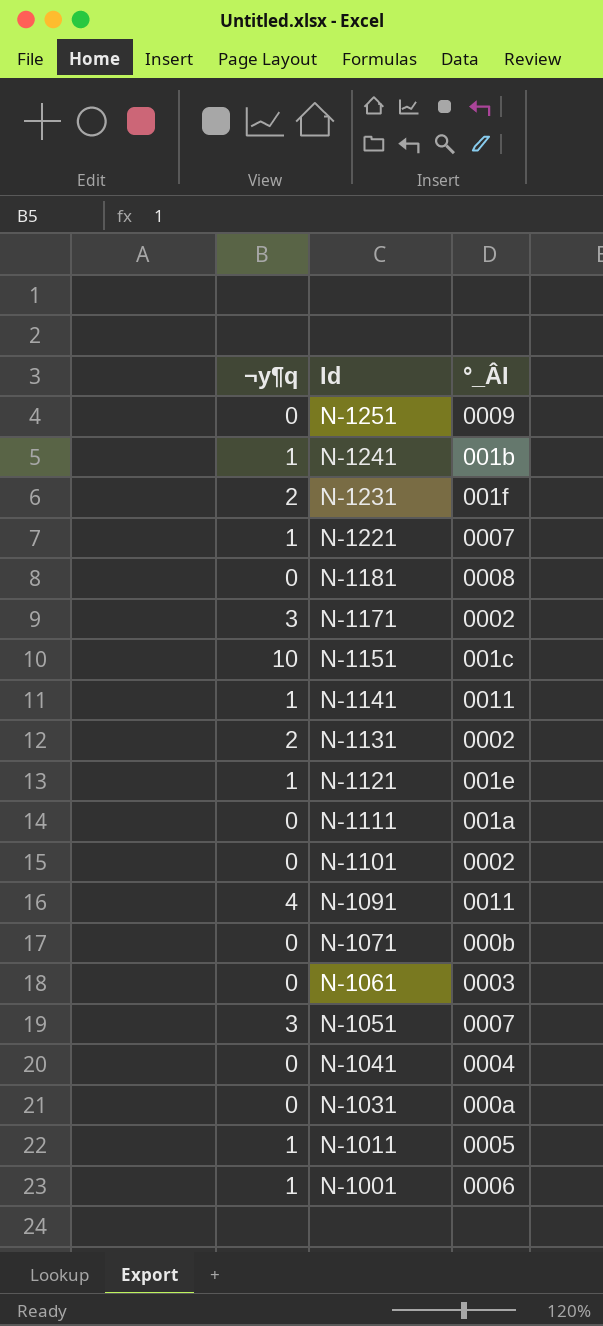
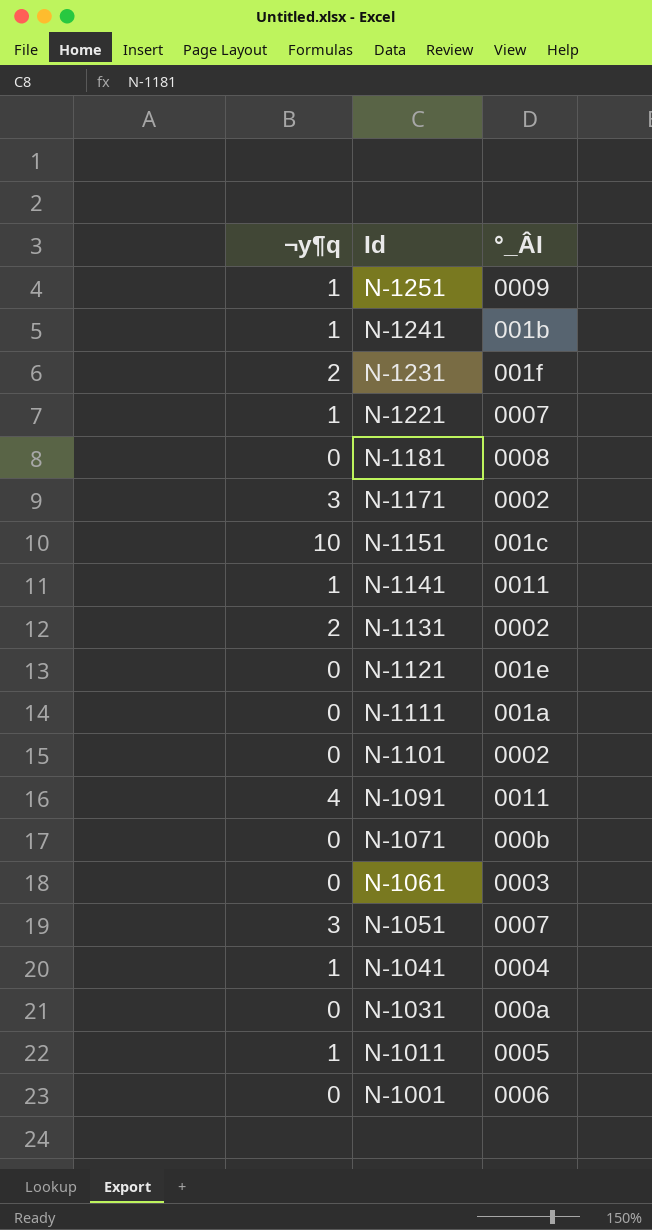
N-1251 | ¬y¶q: 0 -> 1
N-1121 | ¬y¶q: 1 -> 0
N-1041 | ¬y¶q: 0 -> 1
N-1001 | ¬y¶q: 1 -> 0

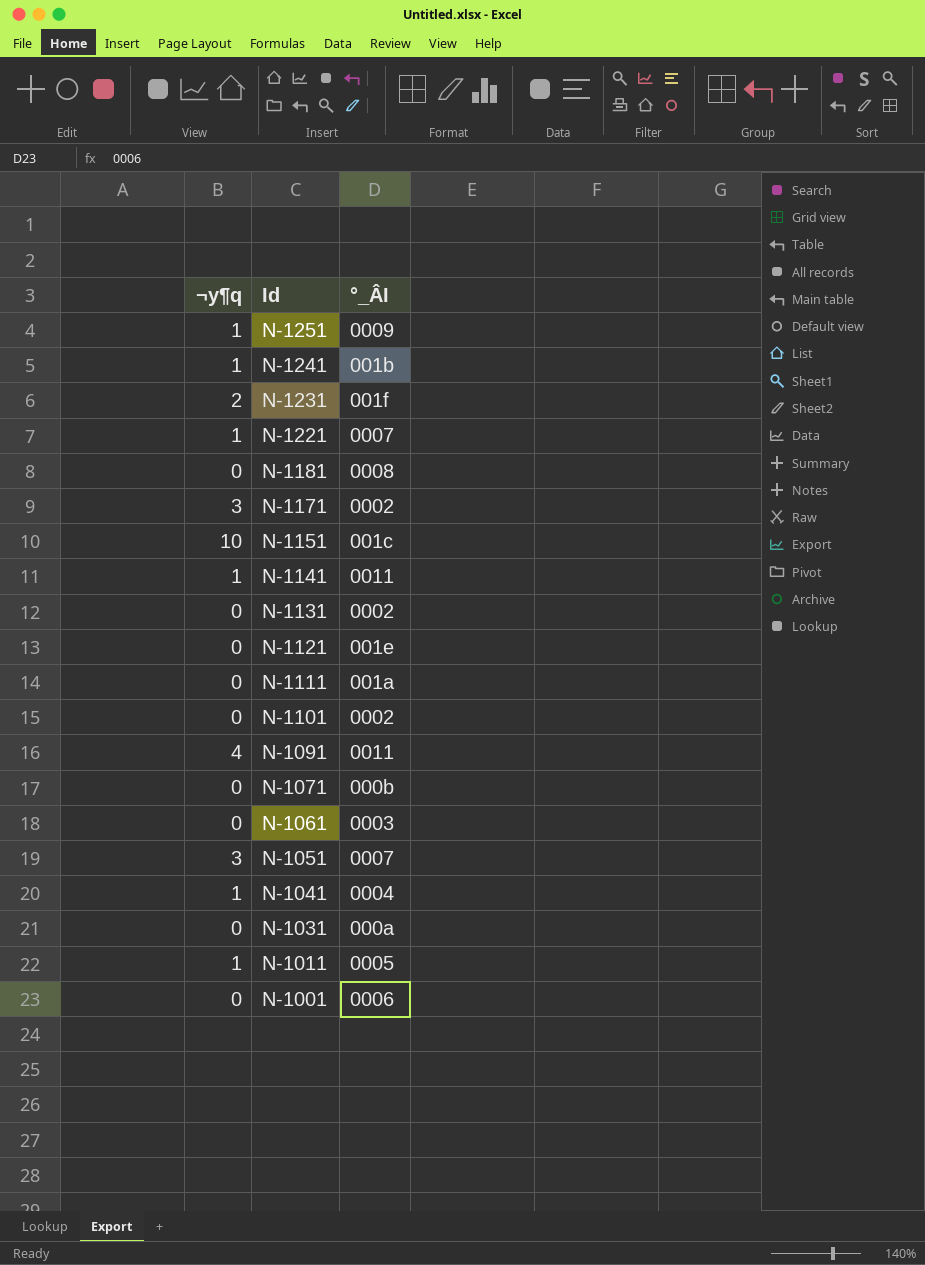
N-1131 | ¬y¶q: 2 -> 0

